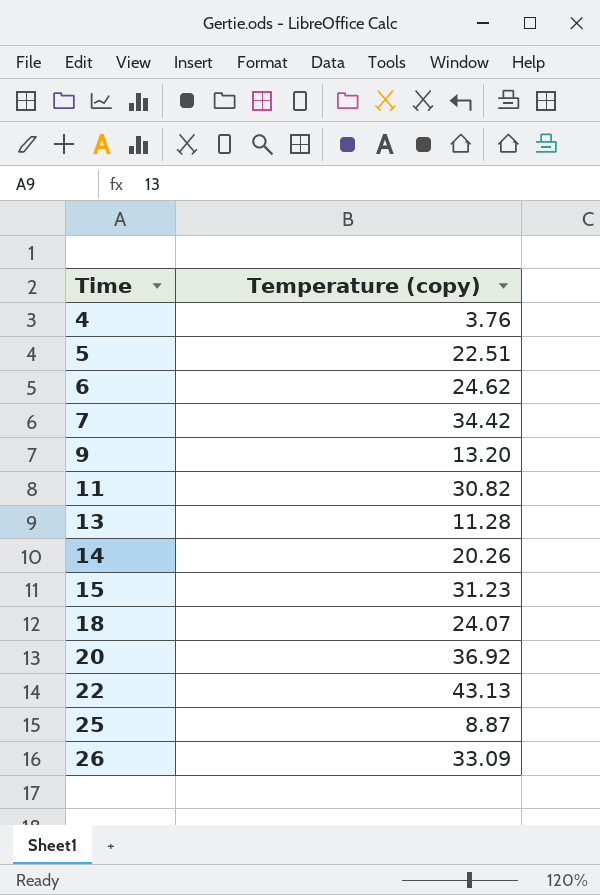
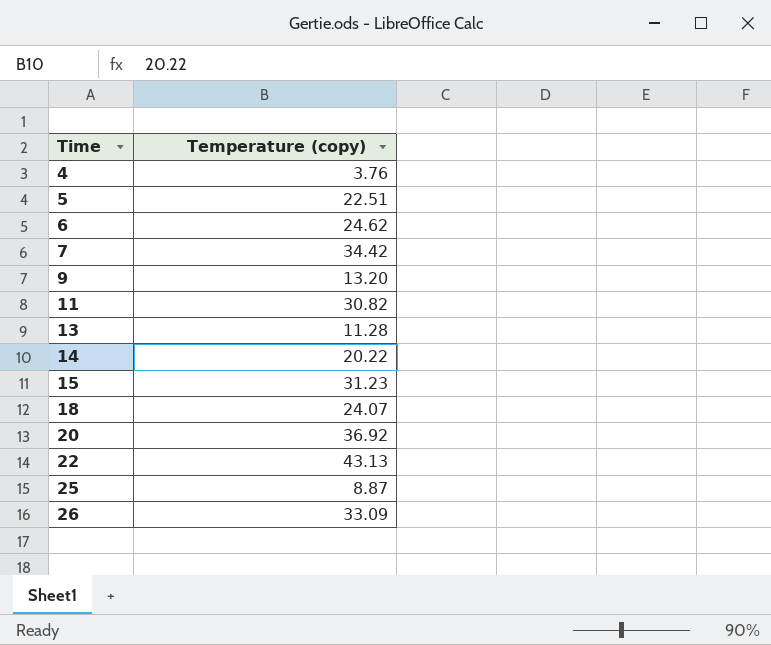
14 | Temperature (copy): 20.26 -> 20.22

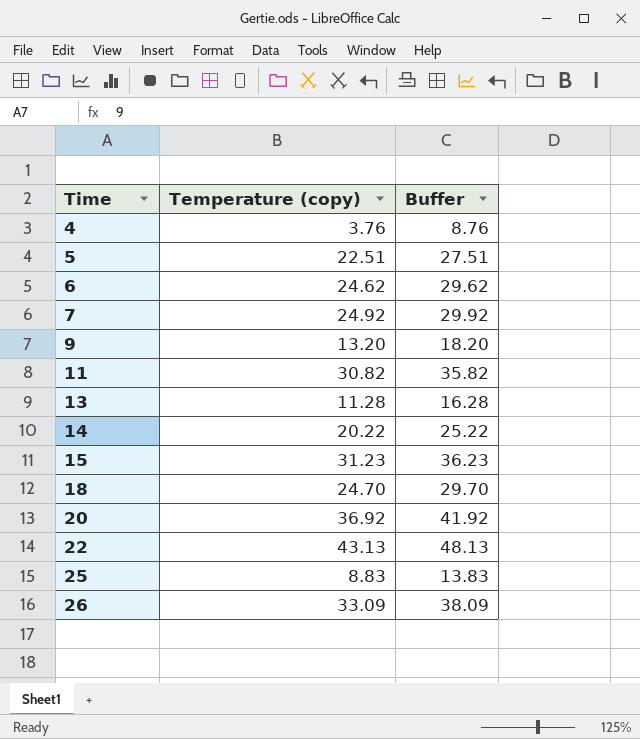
column Buffer | formula: none -> [Temperature (copy)] + 5
7 | Temperature (copy): 34.42 -> 24.92
18 | Temperature (copy): 24.07 -> 24.70
25 | Temperature (copy): 8.87 -> 8.83

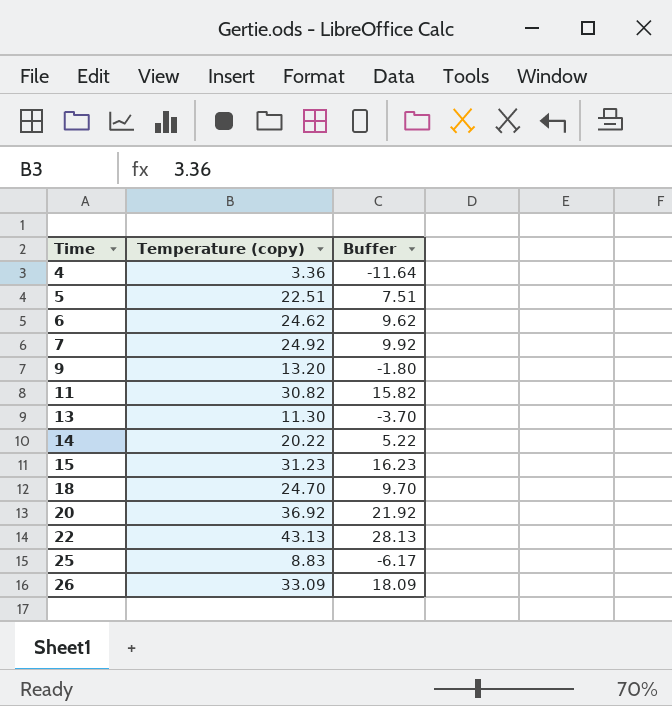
column Buffer | formula: [Temperature (copy)] + 5 -> [Temperature (copy)] - 15
4 | Temperature (copy): 3.76 -> 3.36
13 | Temperature (copy): 11.28 -> 11.30

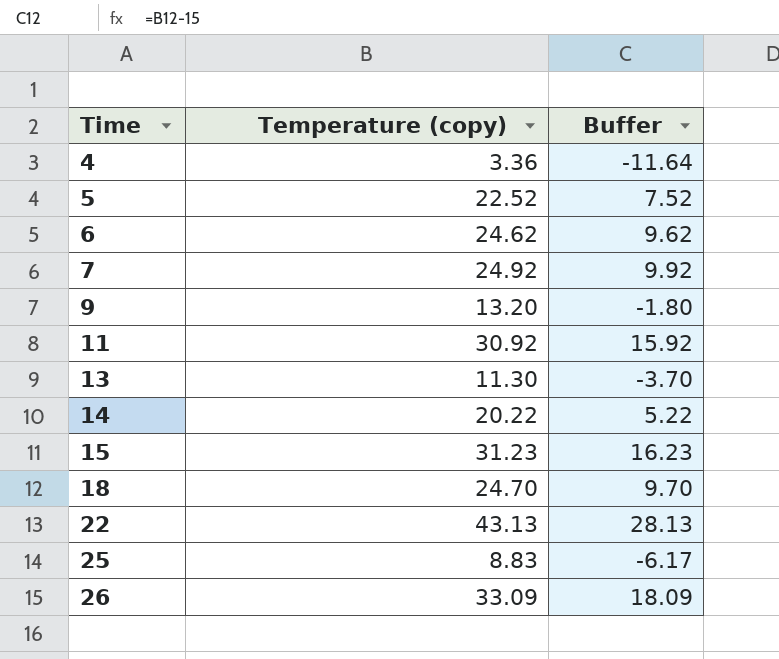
row 20: 36.92 | 21.92 -> none
5 | Temperature (copy): 22.51 -> 22.52
5 | Buffer: 7.51 -> 7.52
11 | Temperature (copy): 30.82 -> 30.92
11 | Buffer: 15.82 -> 15.92

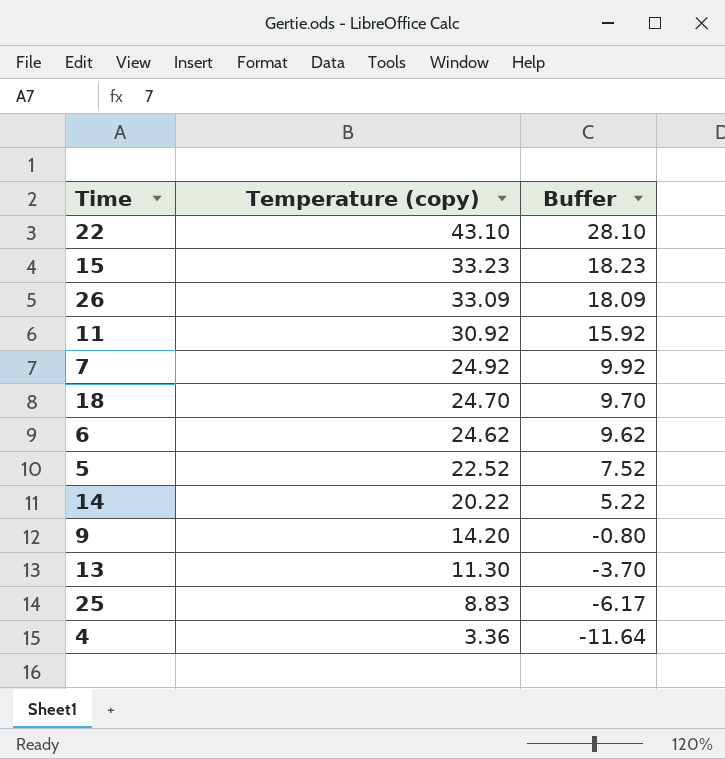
row order: Time ascending -> Temperature (copy) descending
22 | Temperature (copy): 43.13 -> 43.10
22 | Buffer: 28.13 -> 28.10
15 | Temperature (copy): 31.23 -> 33.23
15 | Buffer: 16.23 -> 18.23
9 | Temperature (copy): 13.20 -> 14.20
9 | Buffer: -1.80 -> -0.80

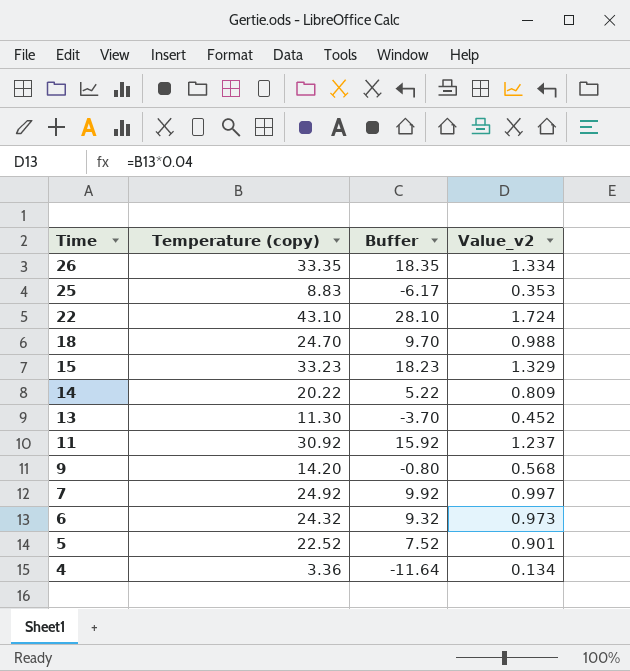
row order: Temperature (copy) descending -> Time descending
column Value_v2 | formula: none -> [Temperature (copy)] * 0.04
26 | Temperature (copy): 33.09 -> 33.35
26 | Buffer: 18.09 -> 18.35
6 | Temperature (copy): 24.62 -> 24.32
6 | Buffer: 9.62 -> 9.32

